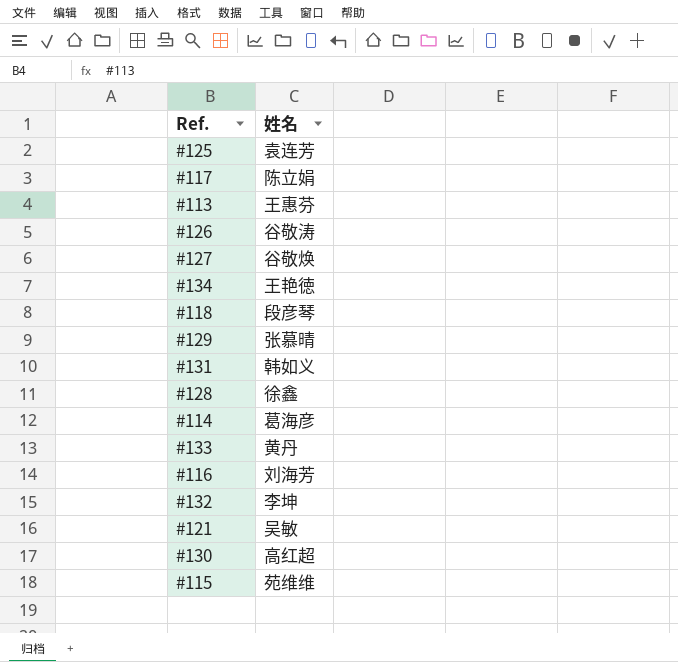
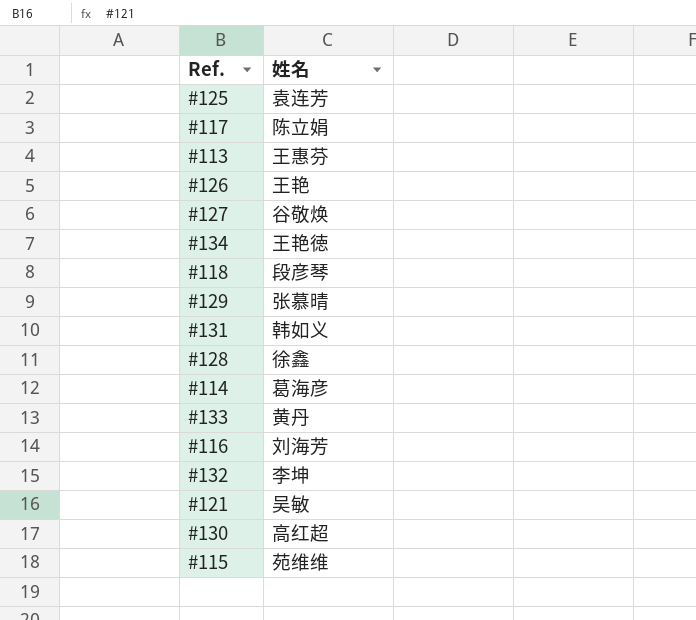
#126 | 姓名: 谷敬涛 -> 王艳

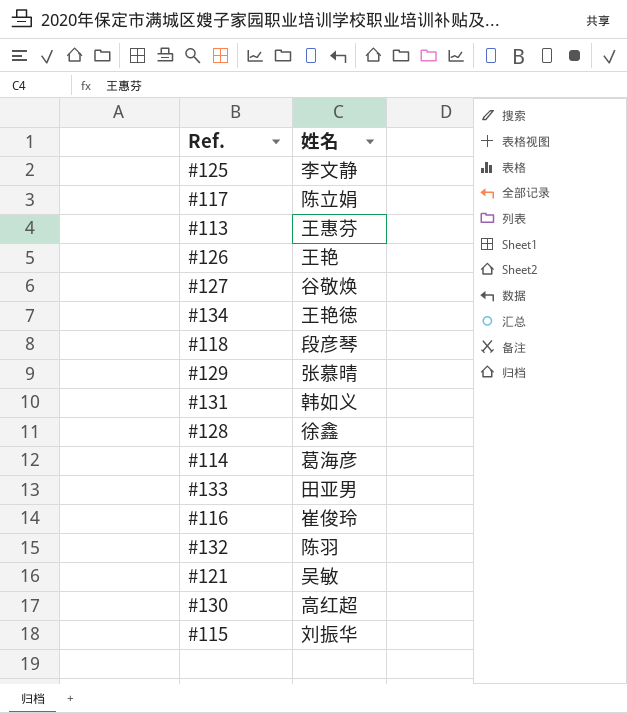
#125 | 姓名: 袁连芳 -> 李文静
#133 | 姓名: 黄丹 -> 田亚男
#116 | 姓名: 刘海芳 -> 崔俊玲
#132 | 姓名: 李坤 -> 陈羽
#115 | 姓名: 苑维维 -> 刘振华

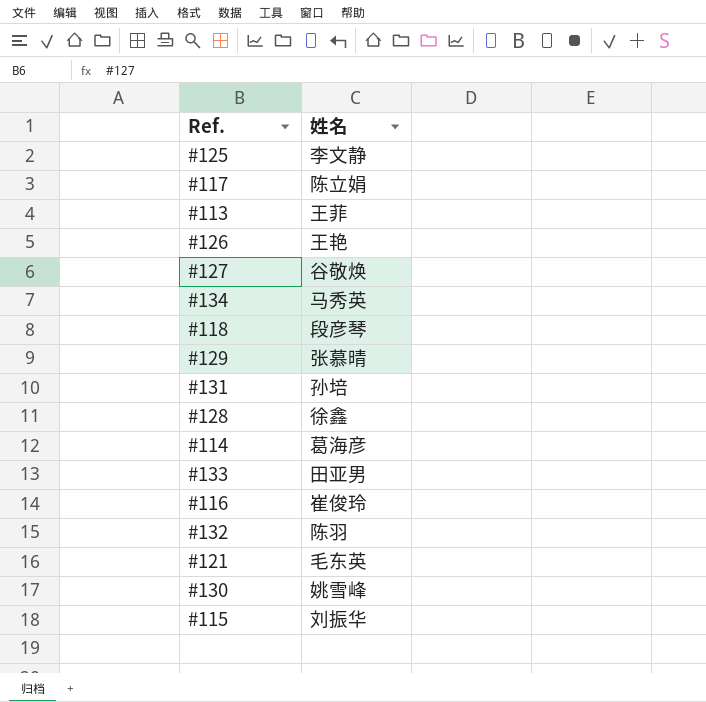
#113 | 姓名: 王惠芬 -> 王菲
#134 | 姓名: 王艳徳 -> 马秀英
#131 | 姓名: 韩如义 -> 孙培
#121 | 姓名: 吴敏 -> 毛东英
#130 | 姓名: 高红超 -> 姚雪峰

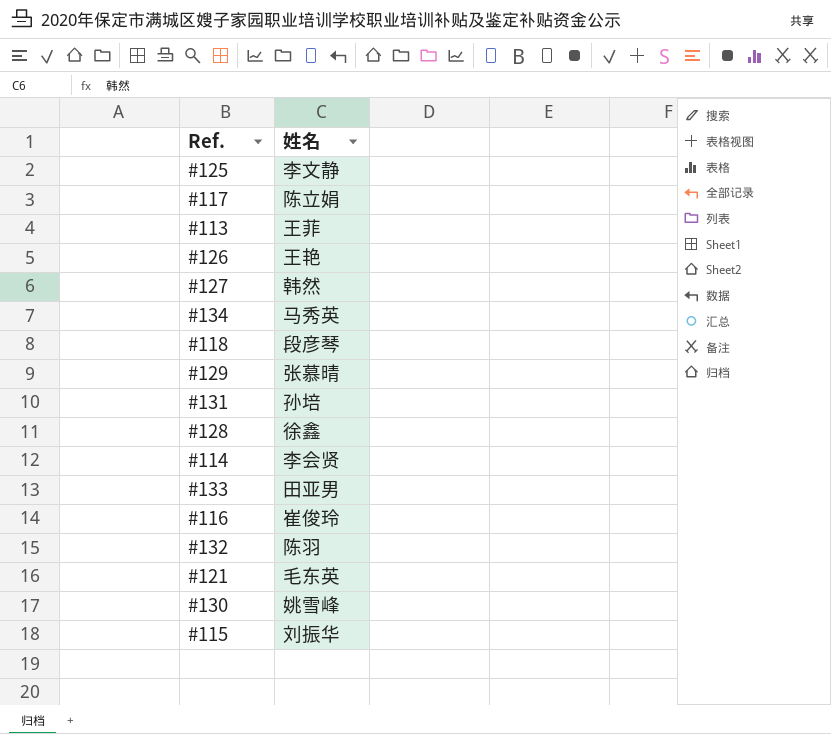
#127 | 姓名: 谷敬焕 -> 韩然
#114 | 姓名: 葛海彦 -> 李会贤

